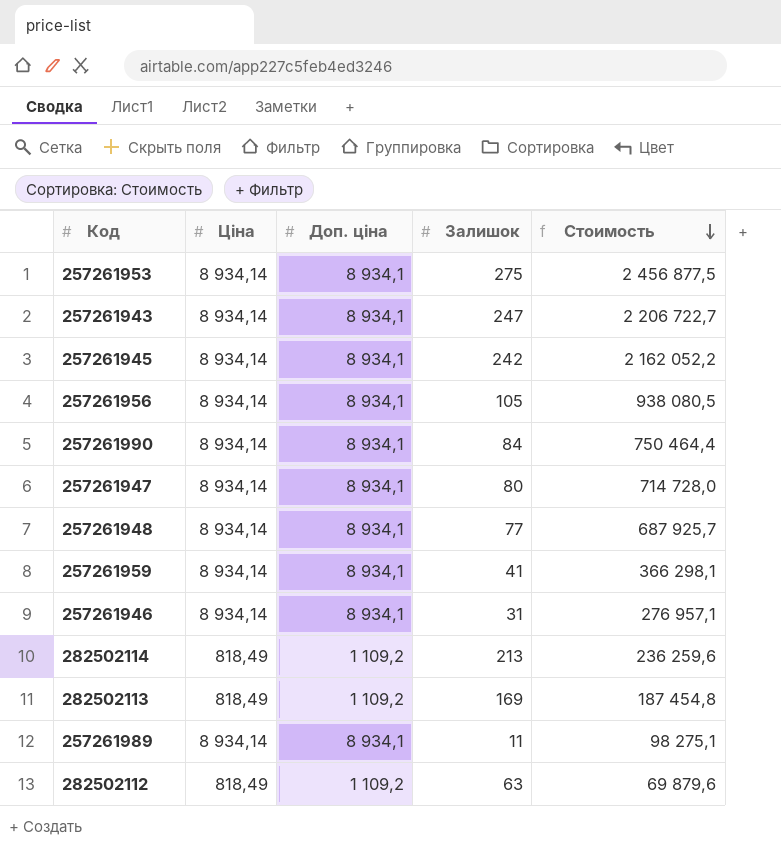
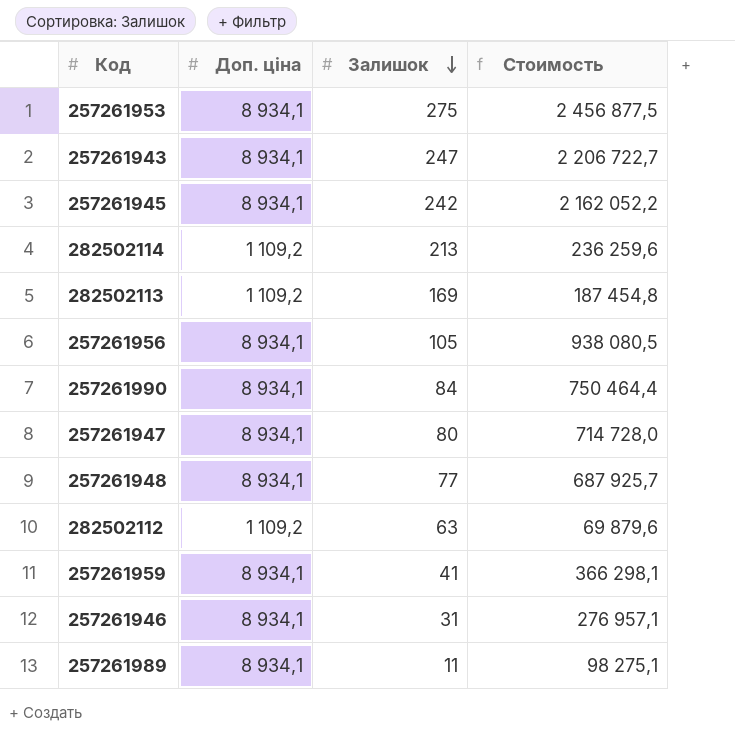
row order: Стоимость descending -> Залишок descending
column Ціна | position: 2 -> none

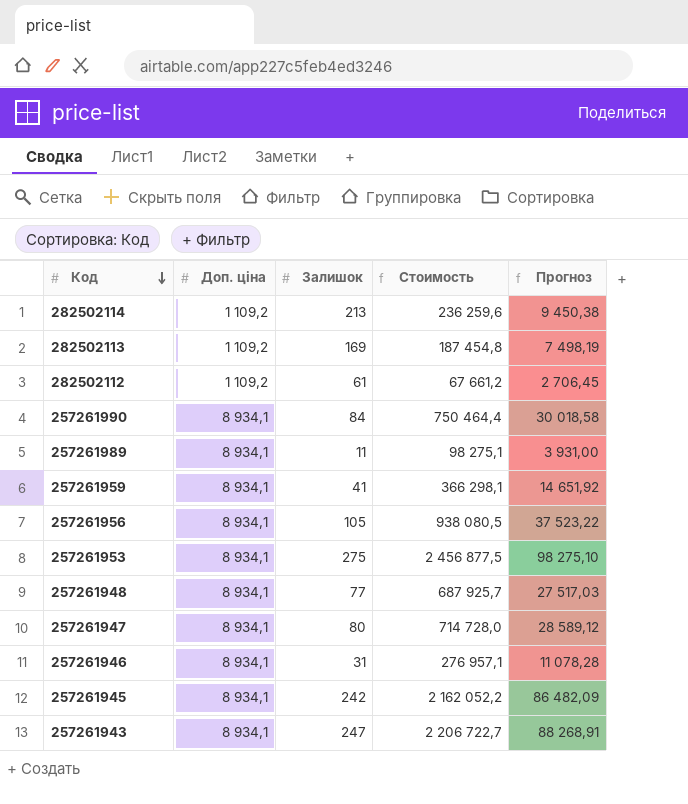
row order: Залишок descending -> Код descending
column Прогноз | formula: none -> [Стоимость] * 0,04
282502112 | Залишок: 63 -> 61
282502112 | Стоимость: 69 879,6 -> 67 661,2

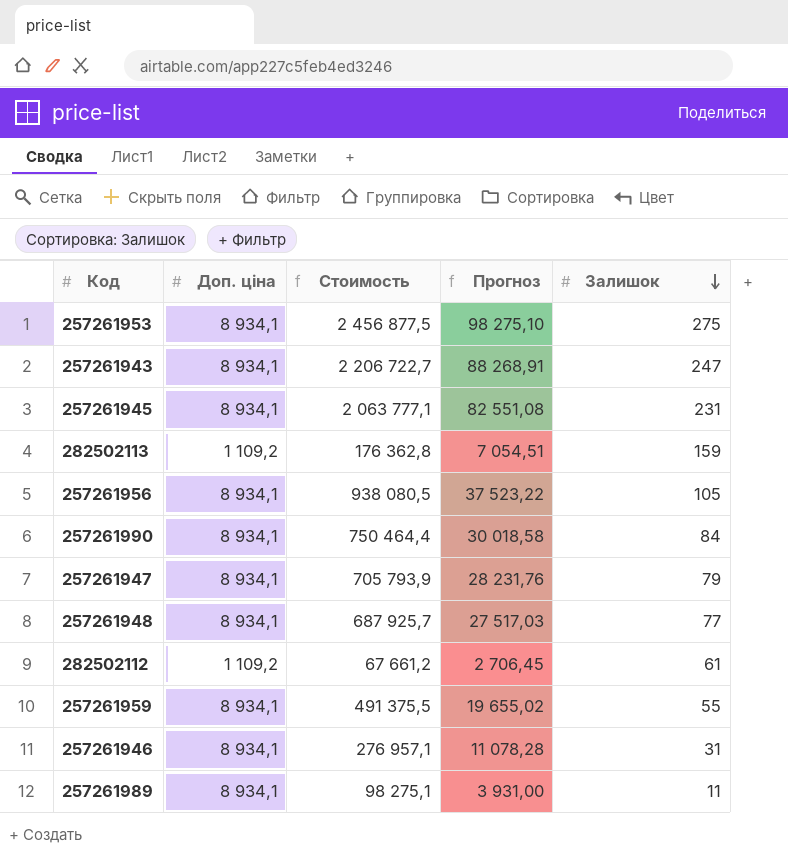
row order: Код descending -> Залишок descending
column Залишок | position: 3 -> 5
row 282502114: 1 109,2 | 213 | 236 259,6 | 9 450,38 -> none
257261945 | Стоимость: 2 162 052,2 -> 2 063 777,1
257261945 | Прогноз: 86 482,09 -> 82 551,08
257261945 | Залишок: 242 -> 231
282502113 | Стоимость: 187 454,8 -> 176 362,8
282502113 | Прогноз: 7 498,19 -> 7 054,51
282502113 | Залишок: 169 -> 159
257261947 | Стоимость: 714 728,0 -> 705 793,9
257261947 | Прогноз: 28 589,12 -> 28 231,76
257261947 | Залишок: 80 -> 79
257261959 | Стоимость: 366 298,1 -> 491 375,5
257261959 | Прогноз: 14 651,92 -> 19 655,02
257261959 | Залишок: 41 -> 55

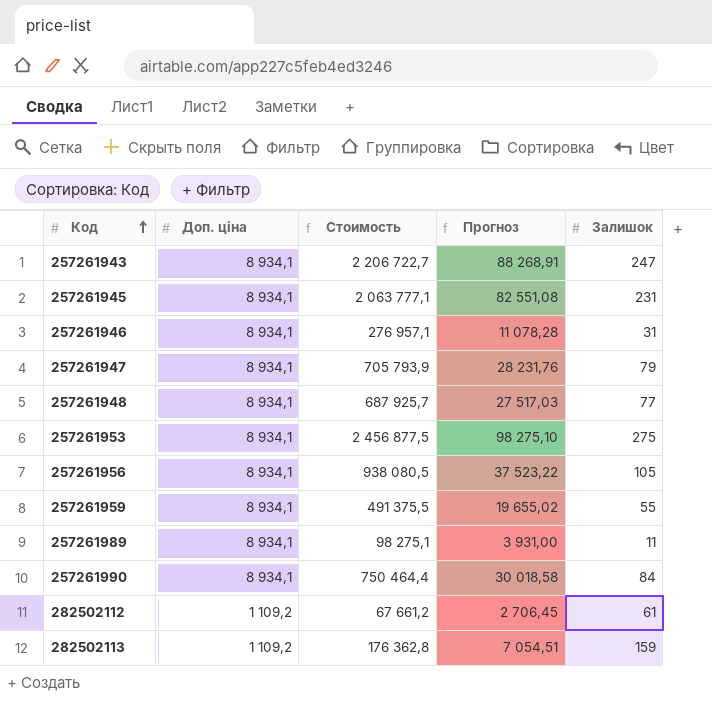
row order: Залишок descending -> Код ascending

